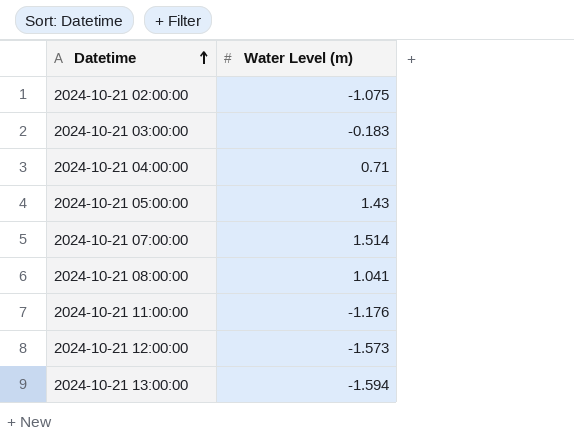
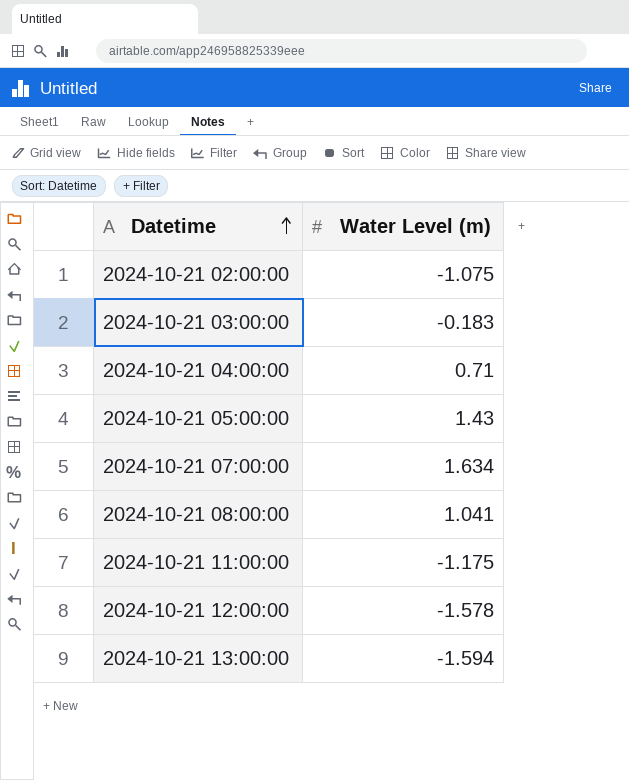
2024-10-21 07:00:00 | Water Level (m): 1.514 -> 1.634
2024-10-21 11:00:00 | Water Level (m): -1.176 -> -1.175
2024-10-21 12:00:00 | Water Level (m): -1.573 -> -1.578

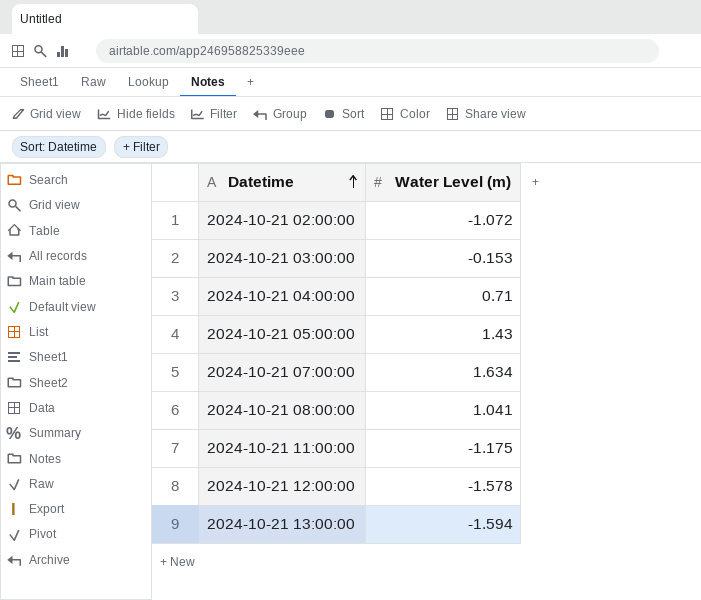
2024-10-21 02:00:00 | Water Level (m): -1.075 -> -1.072
2024-10-21 03:00:00 | Water Level (m): -0.183 -> -0.153

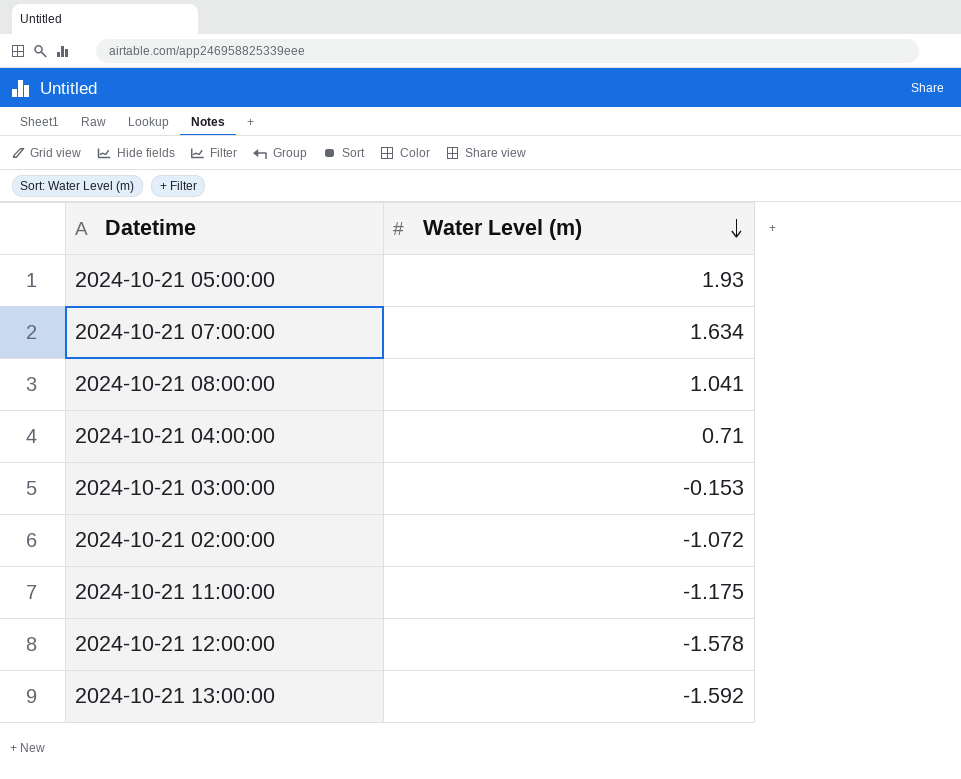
row order: Datetime ascending -> Water Level (m) descending
2024-10-21 05:00:00 | Water Level (m): 1.43 -> 1.93
2024-10-21 13:00:00 | Water Level (m): -1.594 -> -1.592

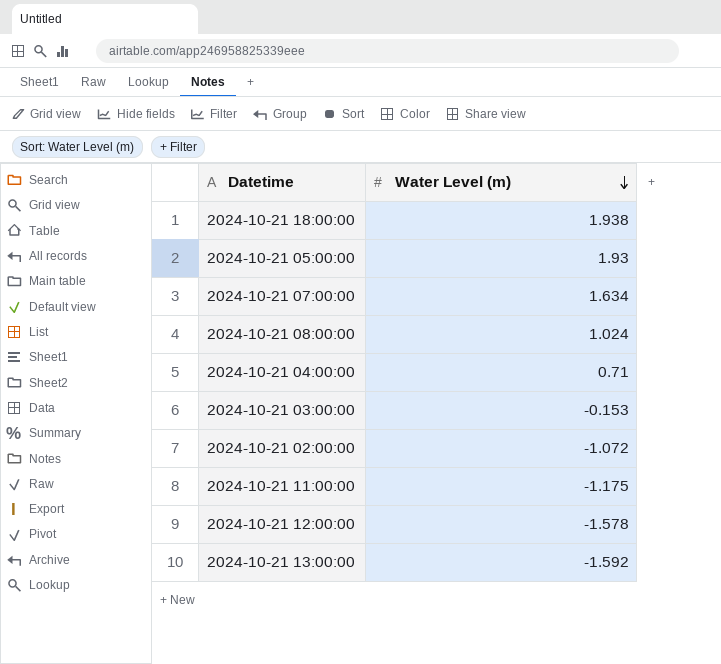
row 2024-10-21 18:00:00: none -> 1.938
2024-10-21 08:00:00 | Water Level (m): 1.041 -> 1.024

